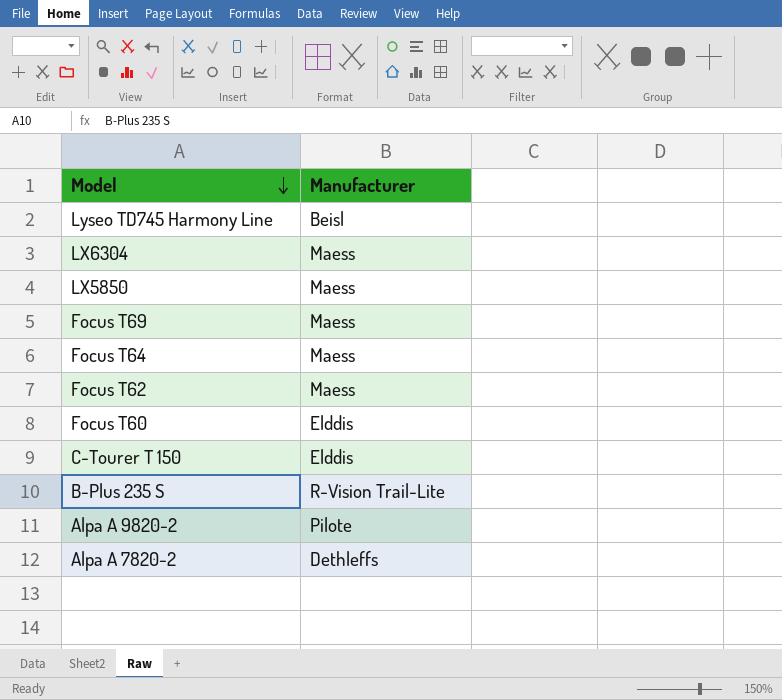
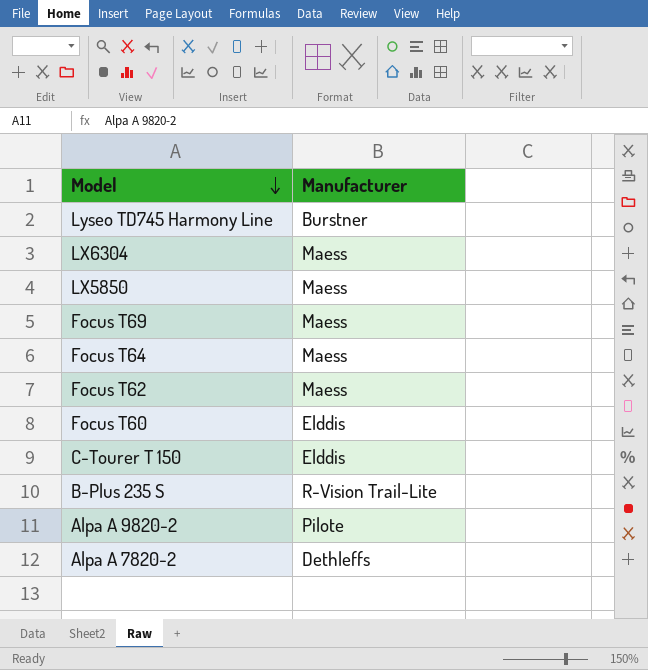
Lyseo TD745 Harmony Line | Manufacturer: Beisl -> Burstner

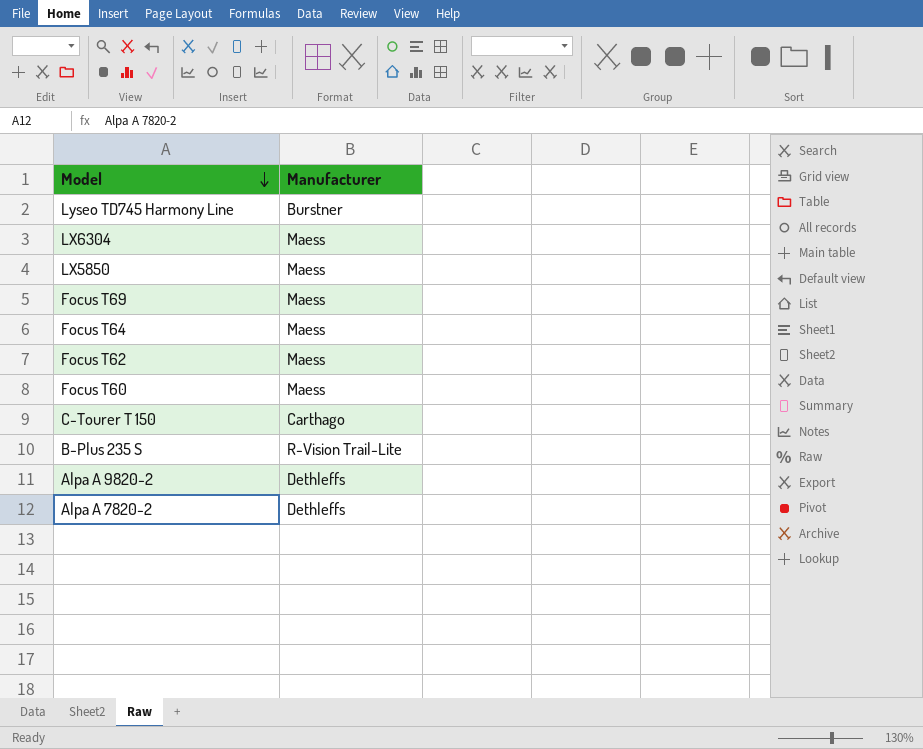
Focus T60 | Manufacturer: Elddis -> Maess
C-Tourer T 150 | Manufacturer: Elddis -> Carthago
Alpa A 9820-2 | Manufacturer: Pilote -> Dethleffs

